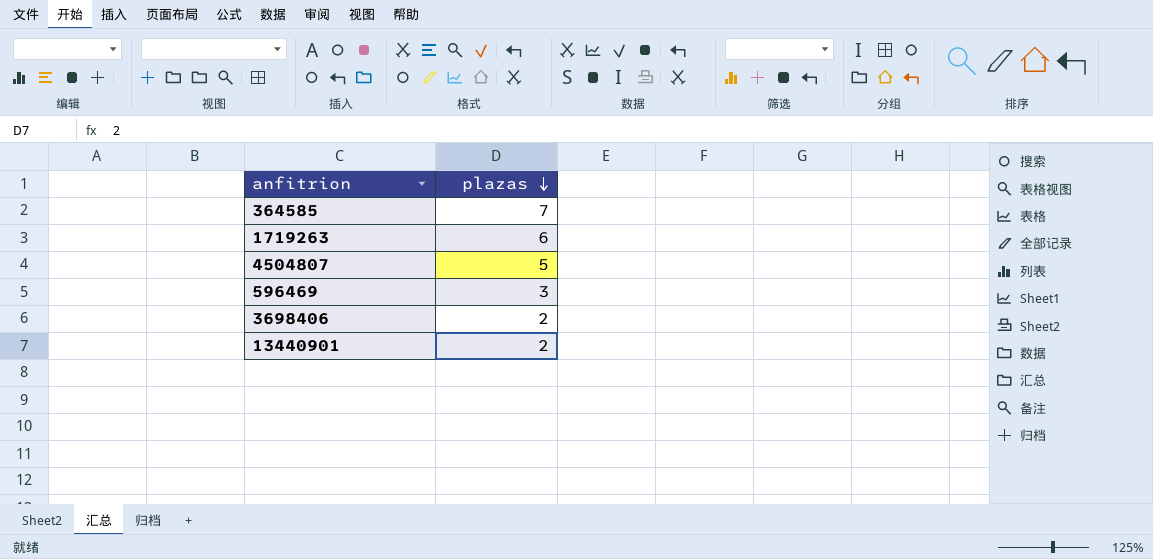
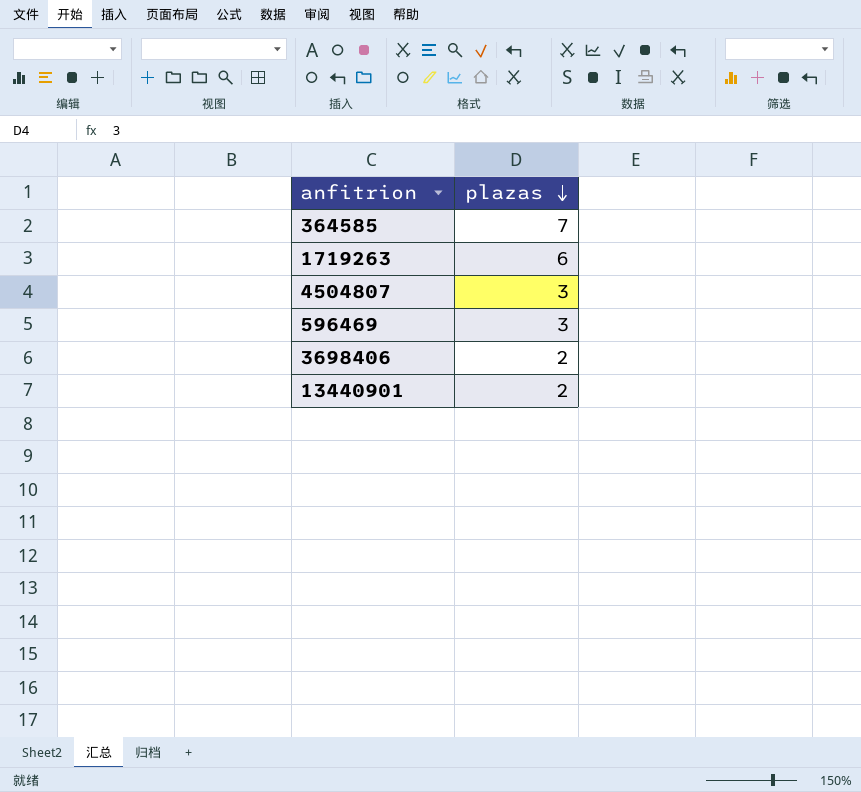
4504807 | plazas: 5 -> 3

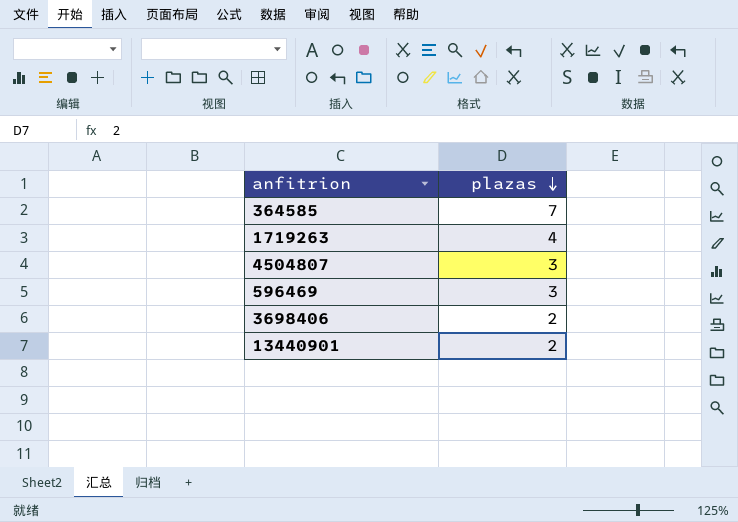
1719263 | plazas: 6 -> 4

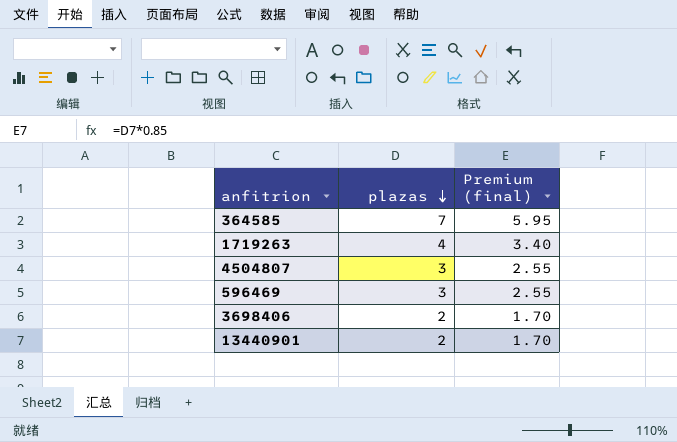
column Premium (final) | formula: none -> [plazas] * 0.85

